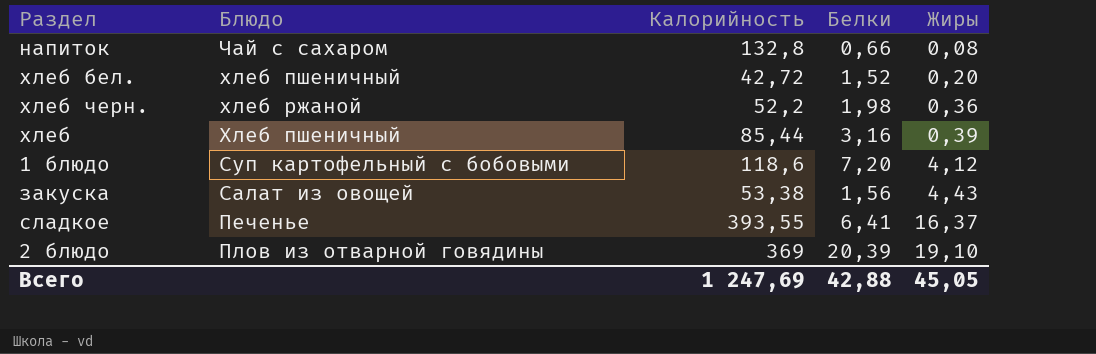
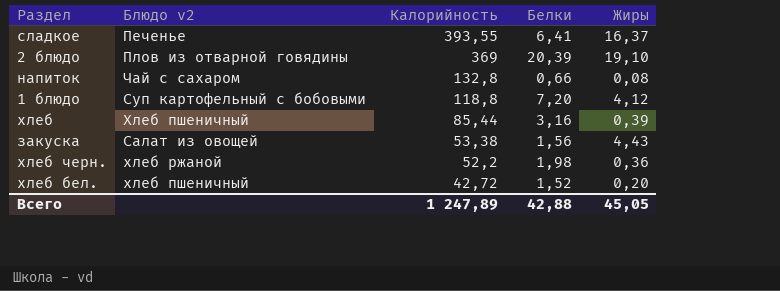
row order: Жиры ascending -> Калорийность descending
column name: Блюдо -> Блюдо v2
1 блюдо | Калорийность: 118,6 -> 118,8
Всего | Калорийность: 1 247,69 -> 1 247,89

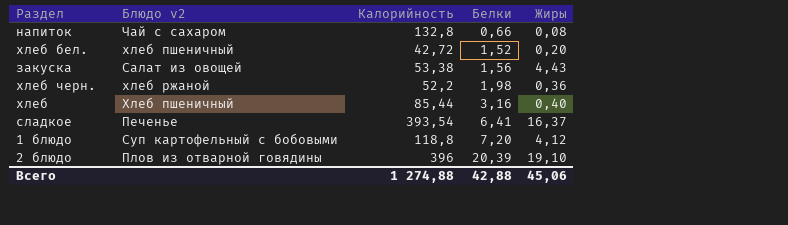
row order: Калорийность descending -> Белки ascending
хлеб | Жиры: 0,39 -> 0,40
сладкое | Калорийность: 393,55 -> 393,54
2 блюдо | Калорийность: 369 -> 396
Всего | Калорийность: 1 247,89 -> 1 274,88
Всего | Жиры: 45,05 -> 45,06

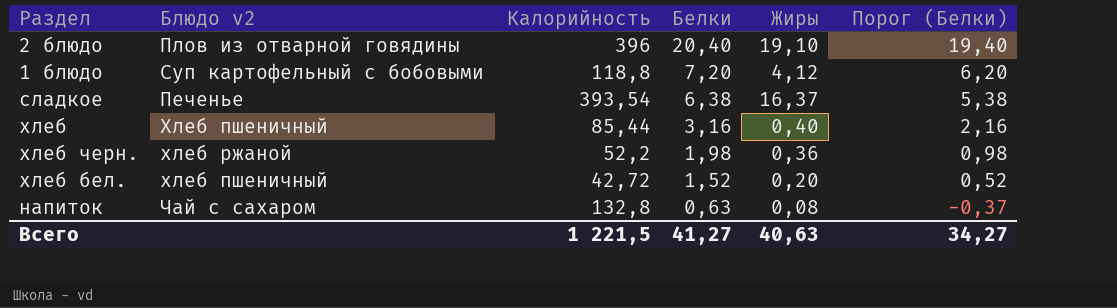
row order: Белки ascending -> Белки descending
column Порог (Белки) | formula: none -> [Белки] - 1
row закуска: Салат из овощей | 53,38 | 1,56 | 4,43 -> none
2 блюдо | Белки: 20,39 -> 20,40
сладкое | Белки: 6,41 -> 6,38
напиток | Белки: 0,66 -> 0,63
Всего | Калорийность: 1 274,88 -> 1 221,5
Всего | Белки: 42,88 -> 41,27
Всего | Жиры: 45,06 -> 40,63

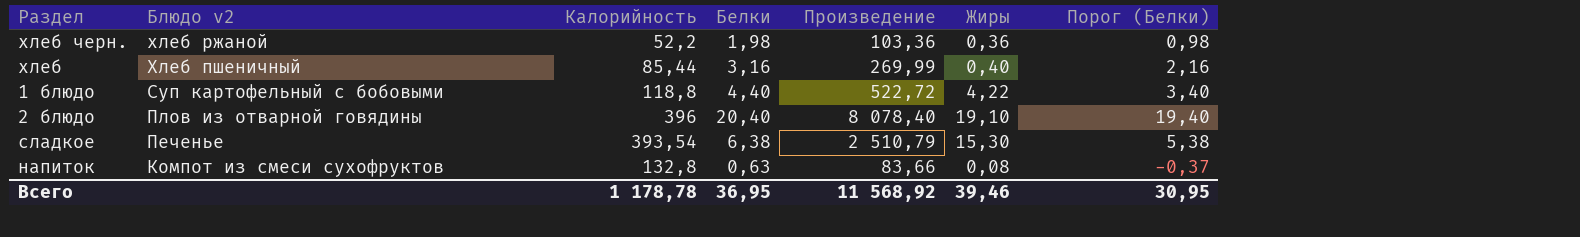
row order: Белки descending -> Блюдо v2 descending
column Произведение | formula: none -> [Калорийность] * [Белки]
row хлеб бел.: хлеб пшеничный | 42,72 | 1,52 | 0,20 | 0,52 -> none
1 блюдо | Белки: 7,20 -> 4,40
1 блюдо | Жиры: 4,12 -> 4,22
1 блюдо | Порог (Белки): 6,20 -> 3,40
сладкое | Жиры: 16,37 -> 15,30
напиток | Блюдо v2: Чай с сахаром -> Компот из смеси сухофруктов
Всего | Калорийность: 1 221,5 -> 1 178,78
Всего | Белки: 41,27 -> 36,95
Всего | Жиры: 40,63 -> 39,46
Всего | Порог (Белки): 34,27 -> 30,95

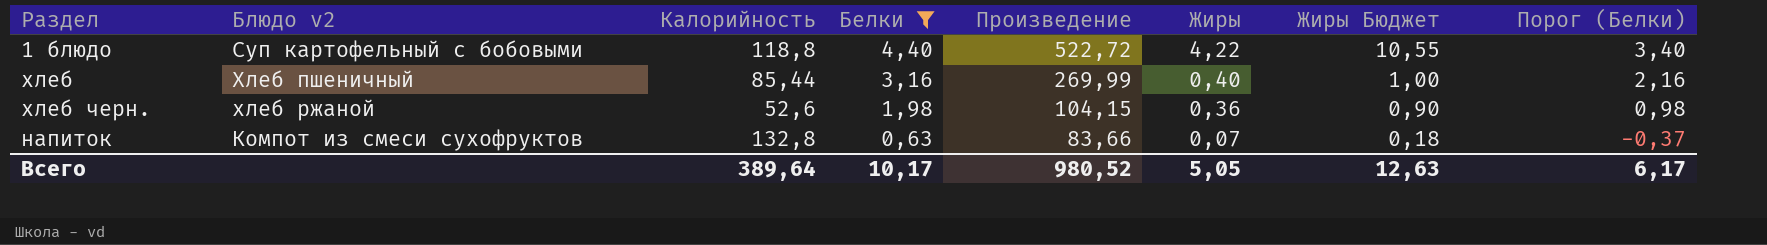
filter: none -> Белки <= 4,40
row order: Блюдо v2 descending -> Белки descending
column Жиры Бюджет | formula: none -> [Жиры] * 2,5
хлеб черн. | Калорийность: 52,2 -> 52,6
хлеб черн. | Произведение: 103,36 -> 104,15
напиток | Жиры: 0,08 -> 0,07
Всего | Калорийность: 1 178,78 -> 389,64
Всего | Белки: 36,95 -> 10,17
Всего | Произведение: 11 568,92 -> 980,52
Всего | Жиры: 39,46 -> 5,05
Всего | Порог (Белки): 30,95 -> 6,17

